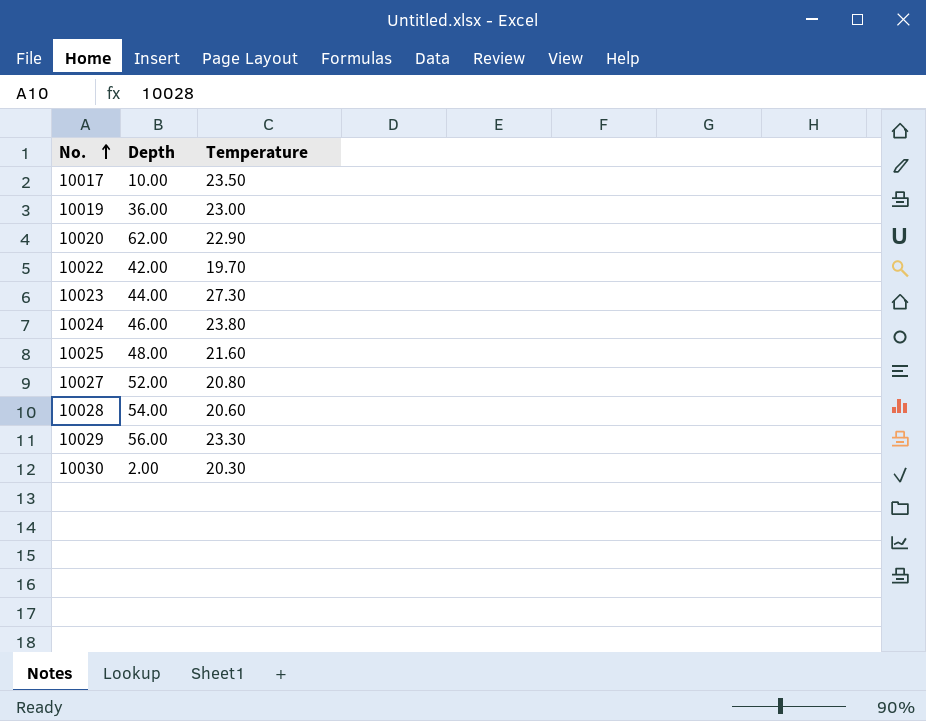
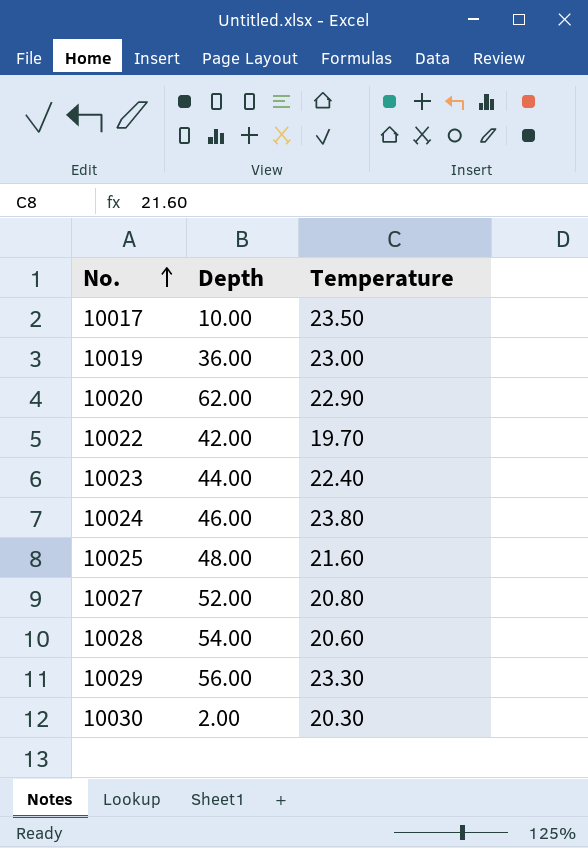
10023 | Temperature: 27.30 -> 22.40

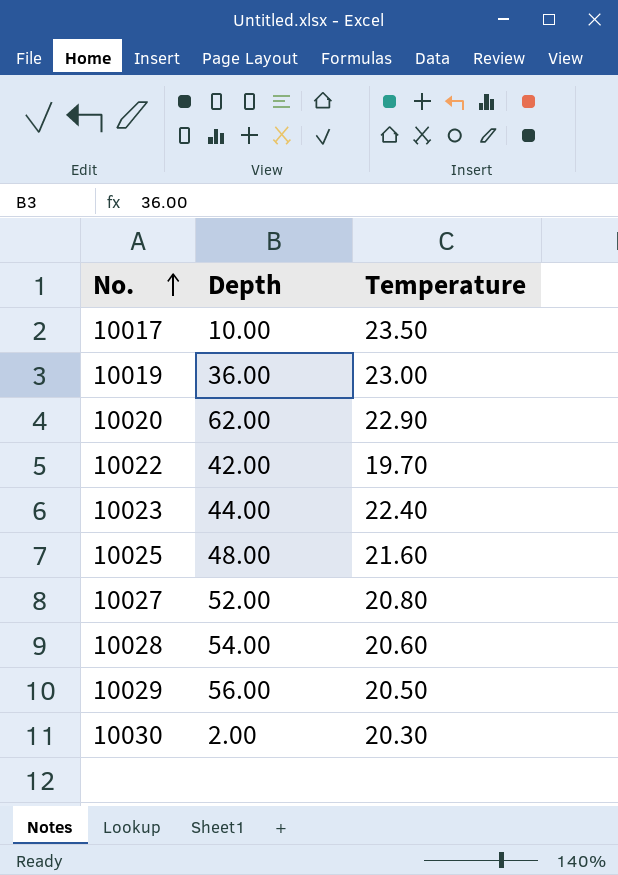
row 10024: 46.00 | 23.80 -> none
10029 | Temperature: 23.30 -> 20.50

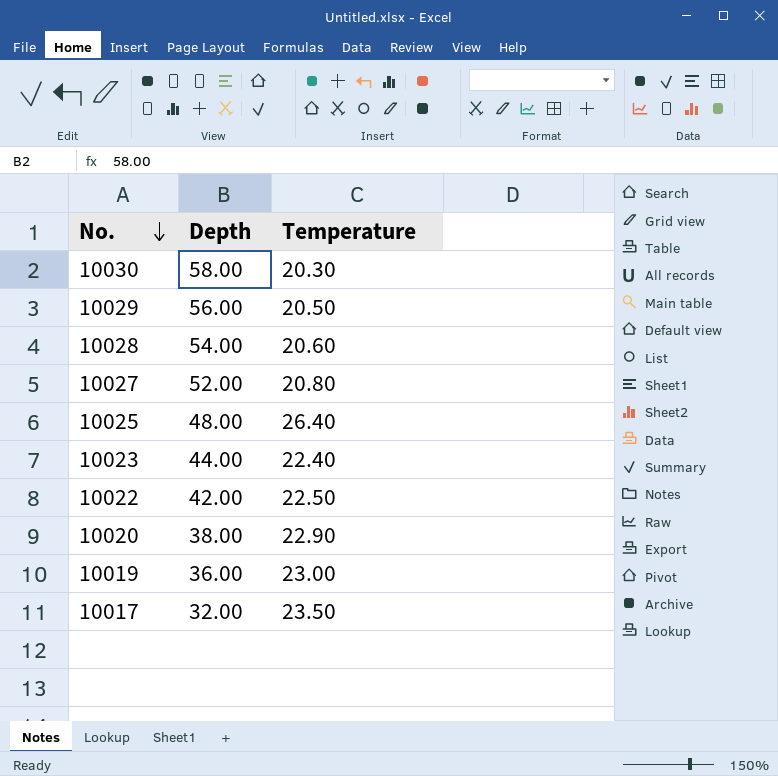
row order: No. ascending -> No. descending
10030 | Depth: 2.00 -> 58.00
10025 | Temperature: 21.60 -> 26.40
10022 | Temperature: 19.70 -> 22.50
10020 | Depth: 62.00 -> 38.00
10017 | Depth: 10.00 -> 32.00

